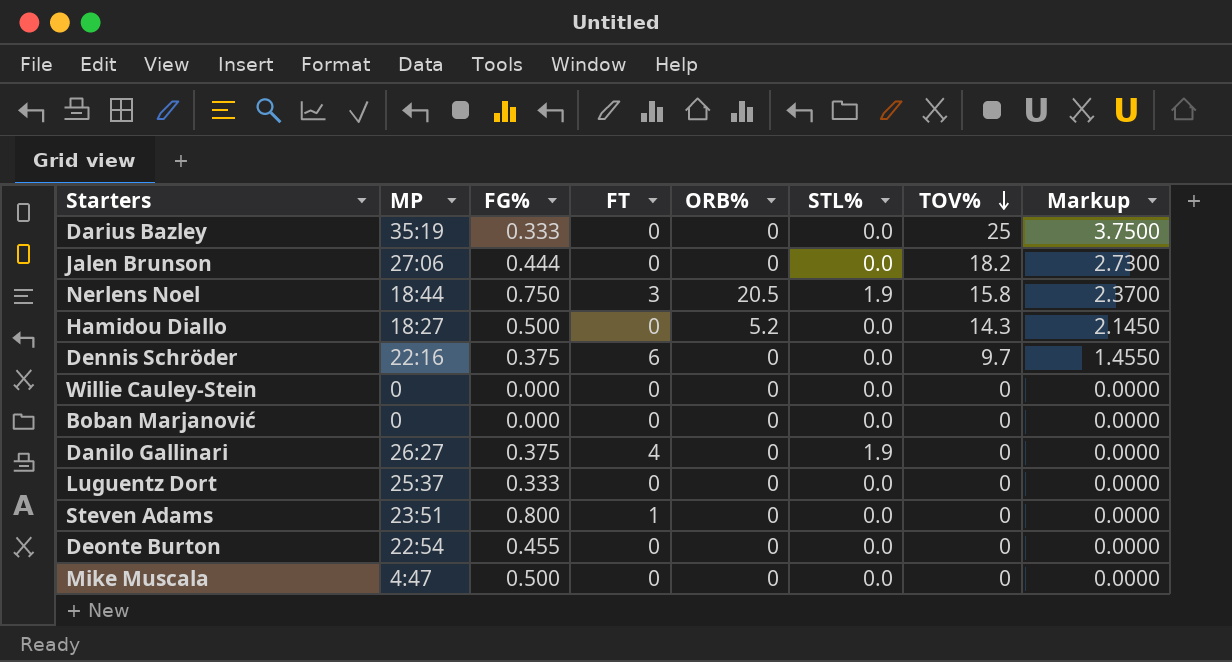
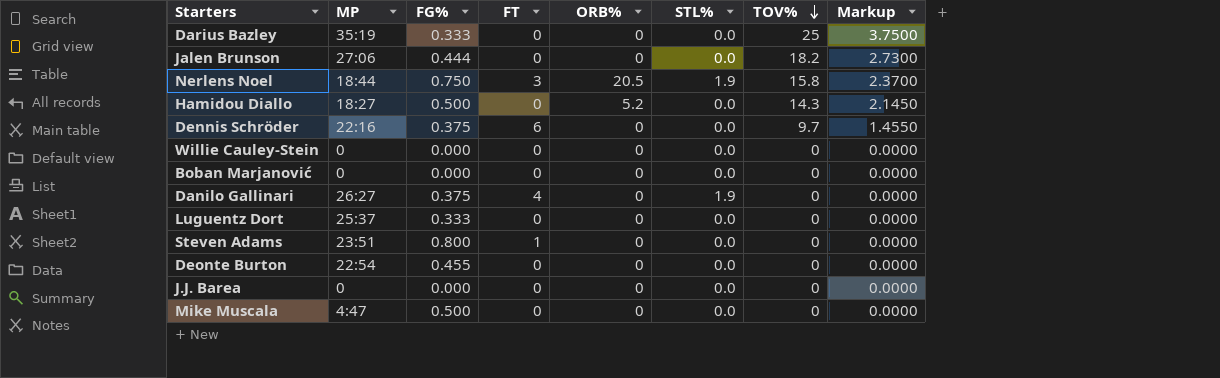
row J.J. Barea: none -> 0 | 0.000 | 0 | 0 | 0.0 | 0 | 0.0000

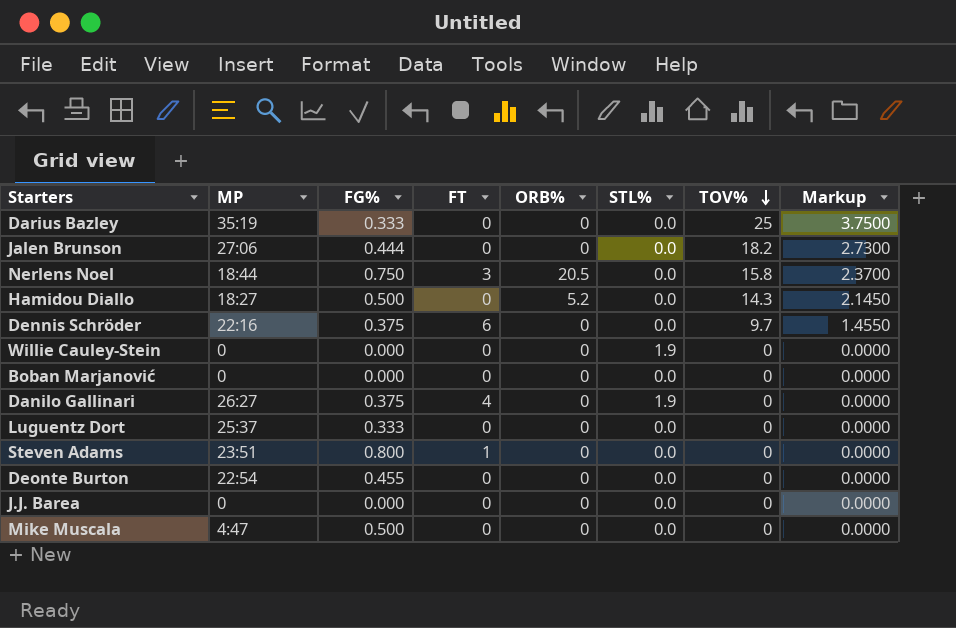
Nerlens Noel | STL%: 1.9 -> 0.0
Willie Cauley-Stein | STL%: 0.0 -> 1.9

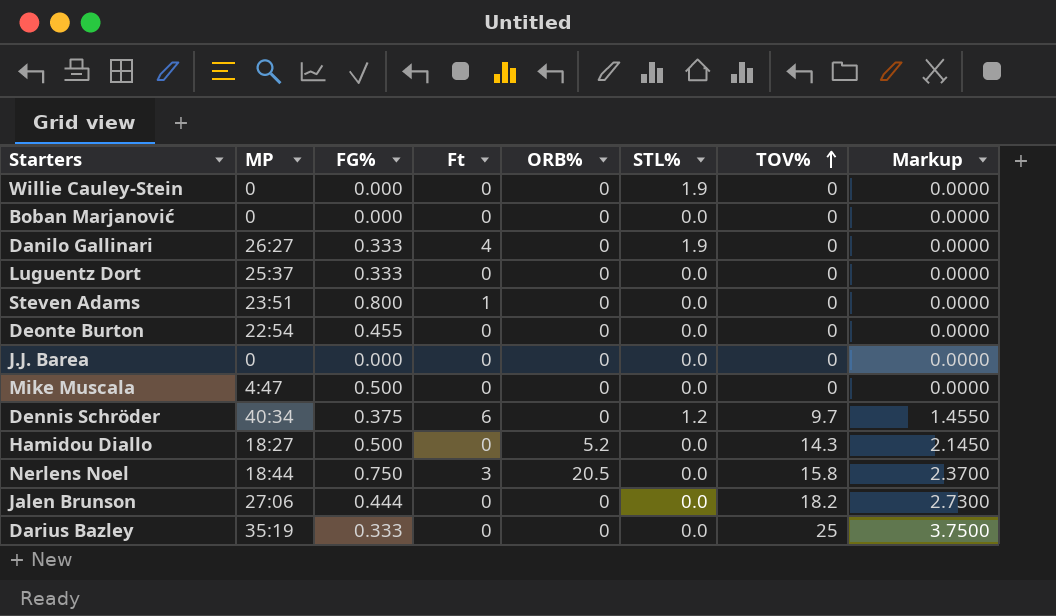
row order: TOV% descending -> TOV% ascending
column name: FT -> Ft
Danilo Gallinari | FG%: 0.375 -> 0.333
Dennis Schröder | MP: 22:16 -> 40:34
Dennis Schröder | STL%: 0.0 -> 1.2

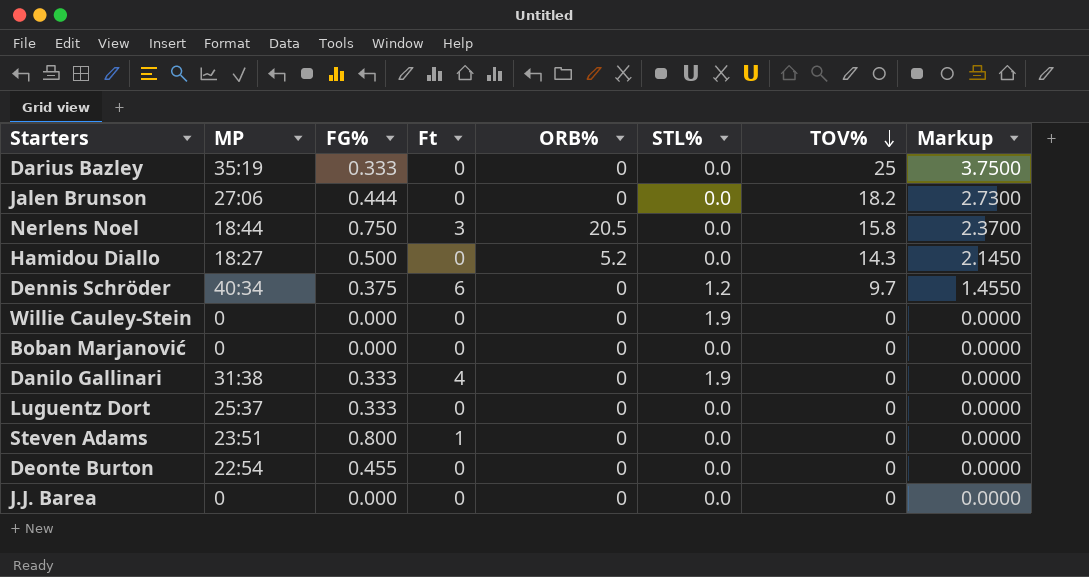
row order: TOV% ascending -> TOV% descending
row Mike Muscala: 4:47 | 0.500 | 0 | 0 | 0.0 | 0 | 0.0000 -> none
Danilo Gallinari | MP: 26:27 -> 31:38

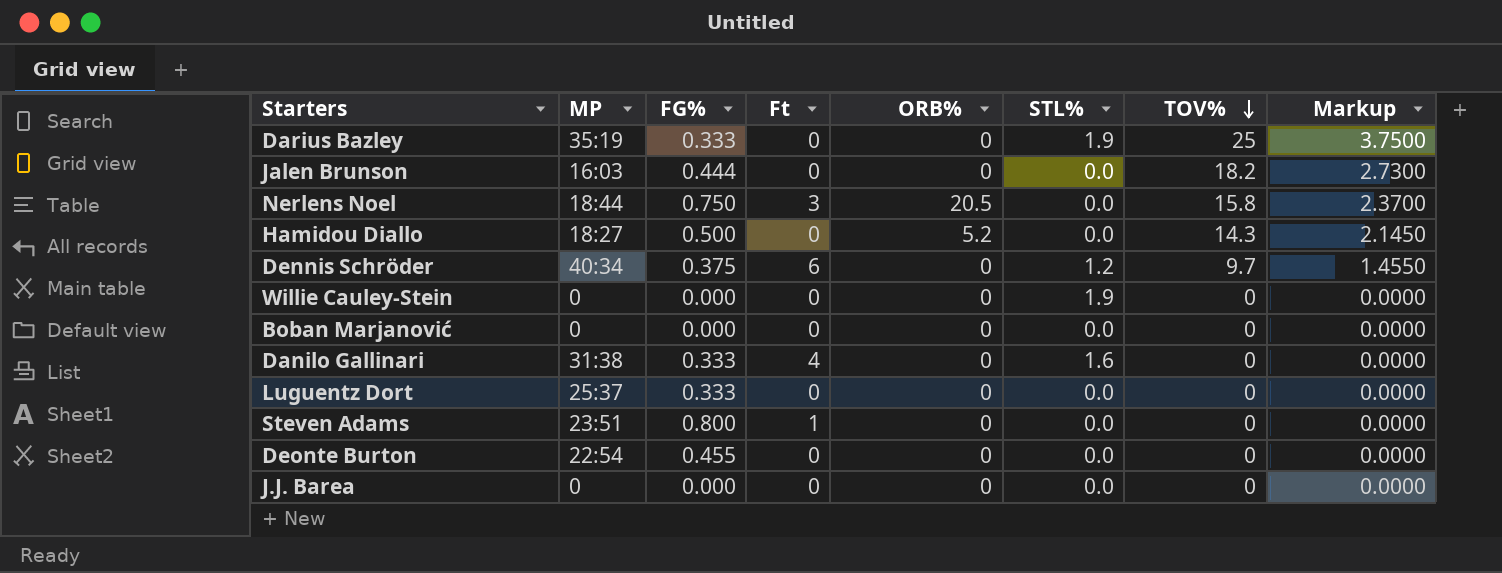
Darius Bazley | STL%: 0.0 -> 1.9
Jalen Brunson | MP: 27:06 -> 16:03
Danilo Gallinari | STL%: 1.9 -> 1.6

